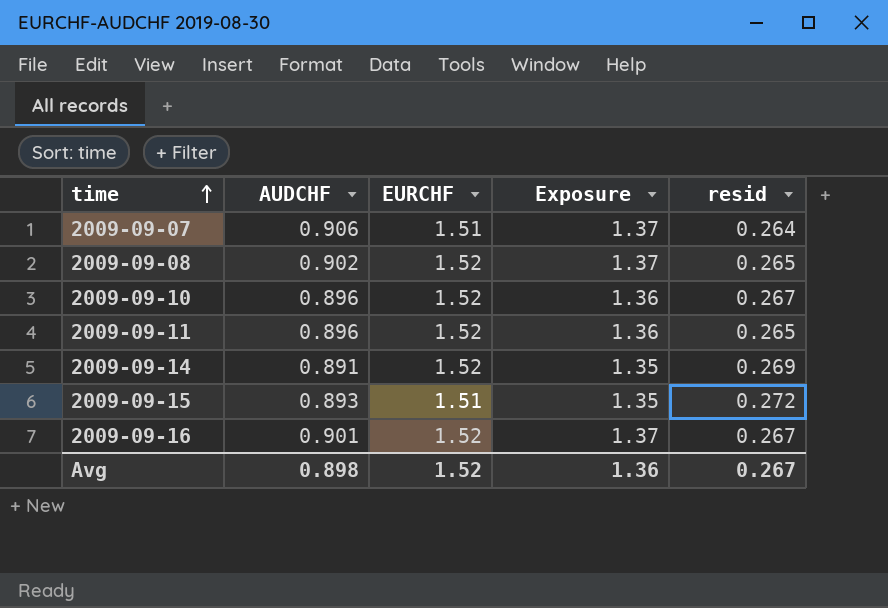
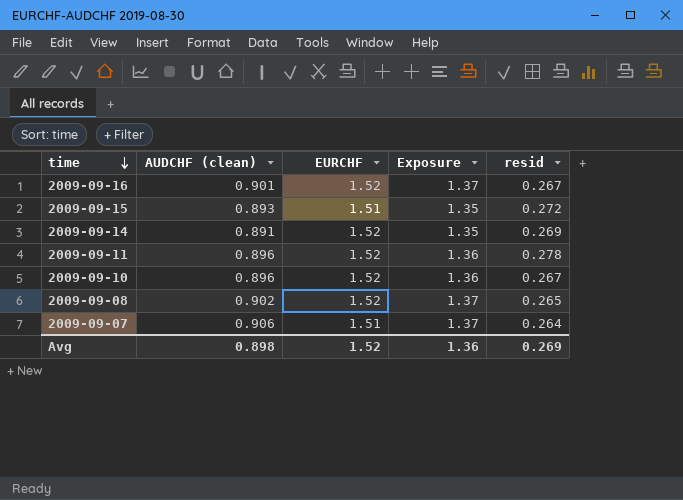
row order: time ascending -> time descending
column name: AUDCHF -> AUDCHF (clean)
2009-09-11 | resid: 0.265 -> 0.278
Avg | resid: 0.267 -> 0.269

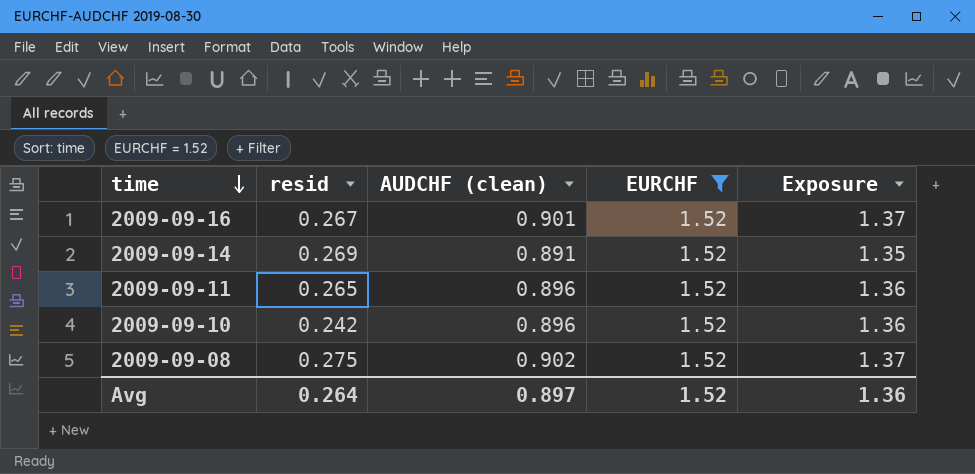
filter: none -> EURCHF = 1.52
column resid | position: 5 -> 2
2009-09-11 | resid: 0.278 -> 0.265
2009-09-10 | resid: 0.267 -> 0.242
2009-09-08 | resid: 0.265 -> 0.275
Avg | resid: 0.269 -> 0.264
Avg | AUDCHF (clean): 0.898 -> 0.897

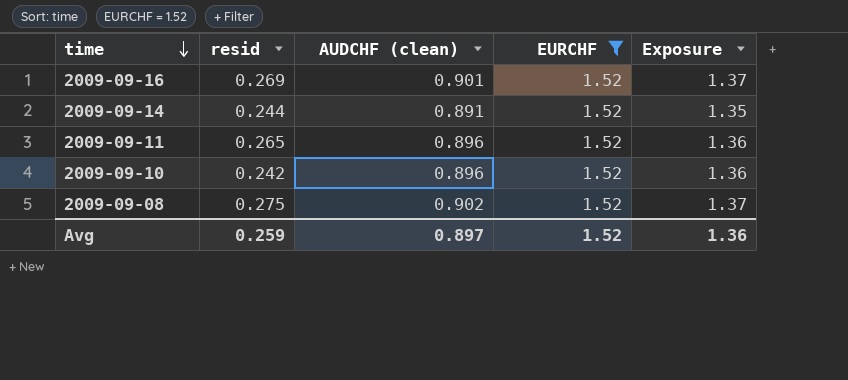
2009-09-16 | resid: 0.267 -> 0.269
2009-09-14 | resid: 0.269 -> 0.244
Avg | resid: 0.264 -> 0.259

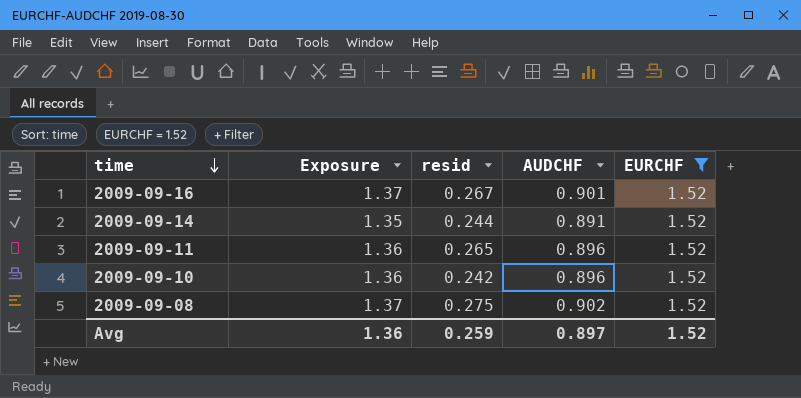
column Exposure | position: 5 -> 2
column name: AUDCHF (clean) -> AUDCHF
2009-09-16 | resid: 0.269 -> 0.267

